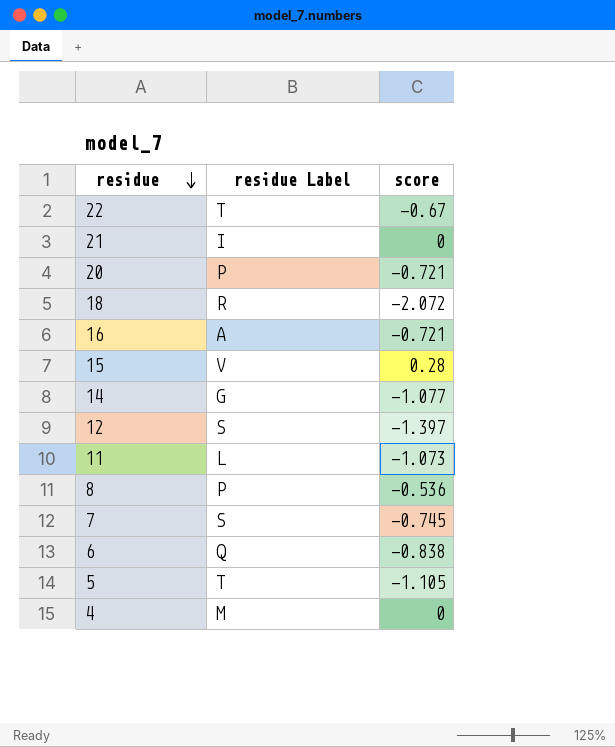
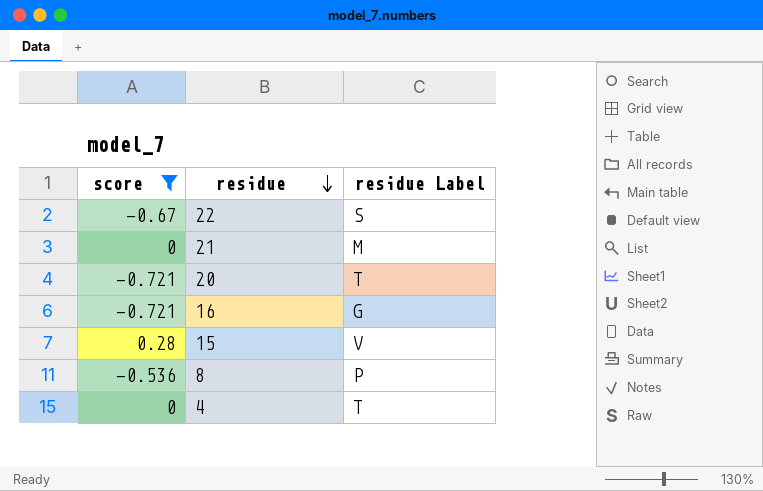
filter: none -> score >= -0.721
column score | position: 3 -> 1
22 | residue Label: T -> S
21 | residue Label: I -> M
20 | residue Label: P -> T
16 | residue Label: A -> G
4 | residue Label: M -> T

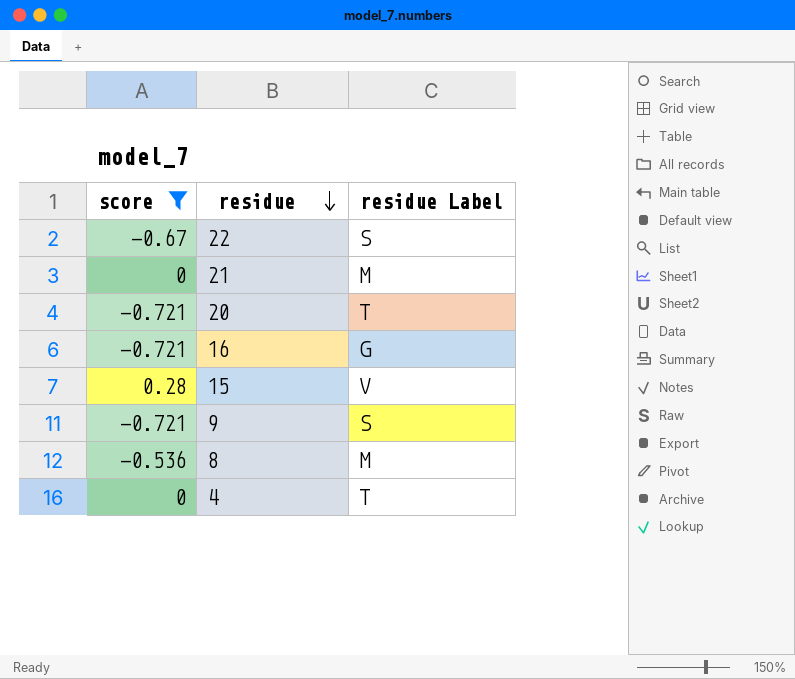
row 9: none -> -0.721 | S
8 | residue Label: P -> M

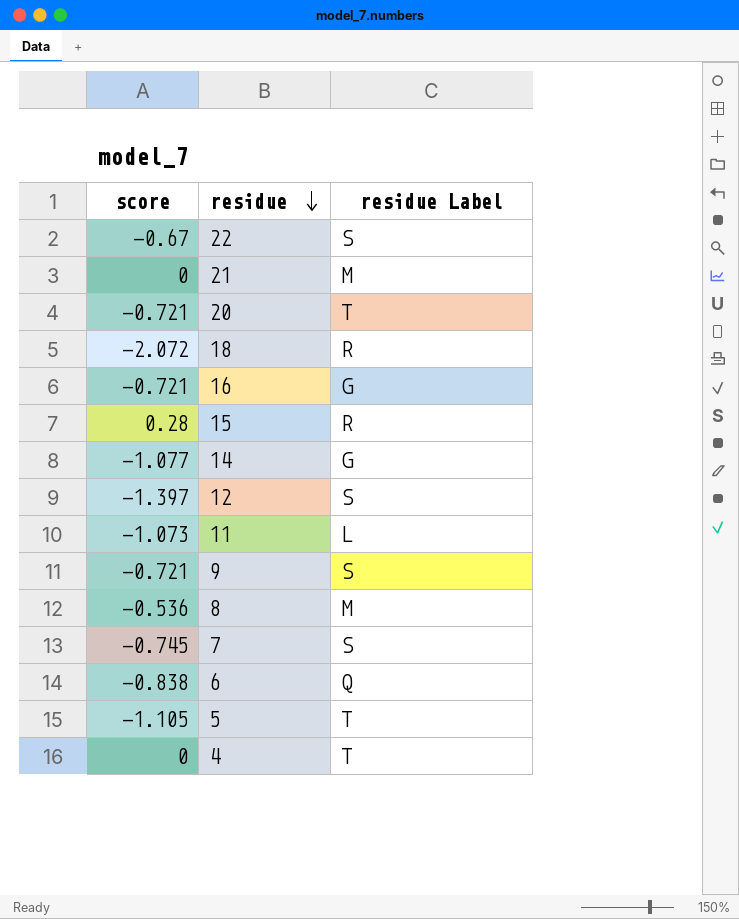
filter: score >= -0.721 -> none
15 | residue Label: V -> R

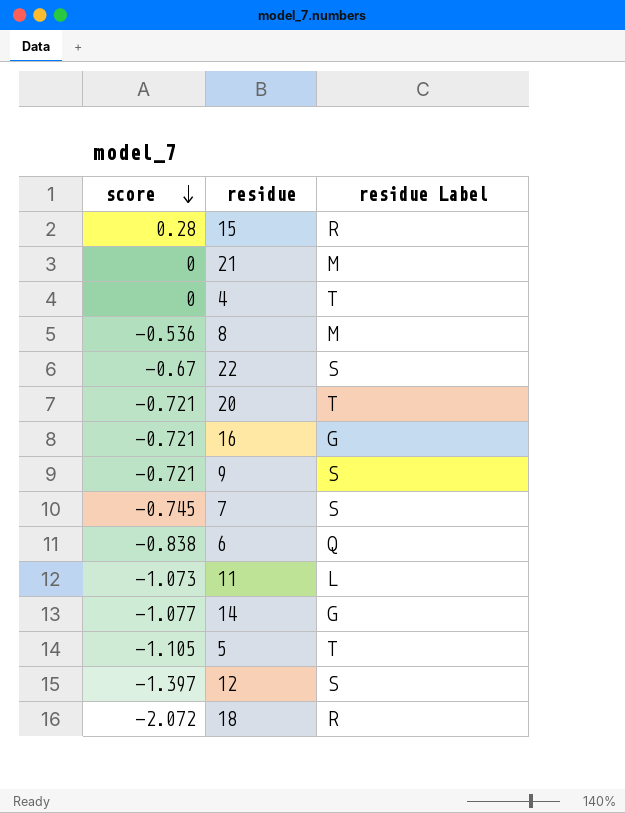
row order: residue descending -> score descending

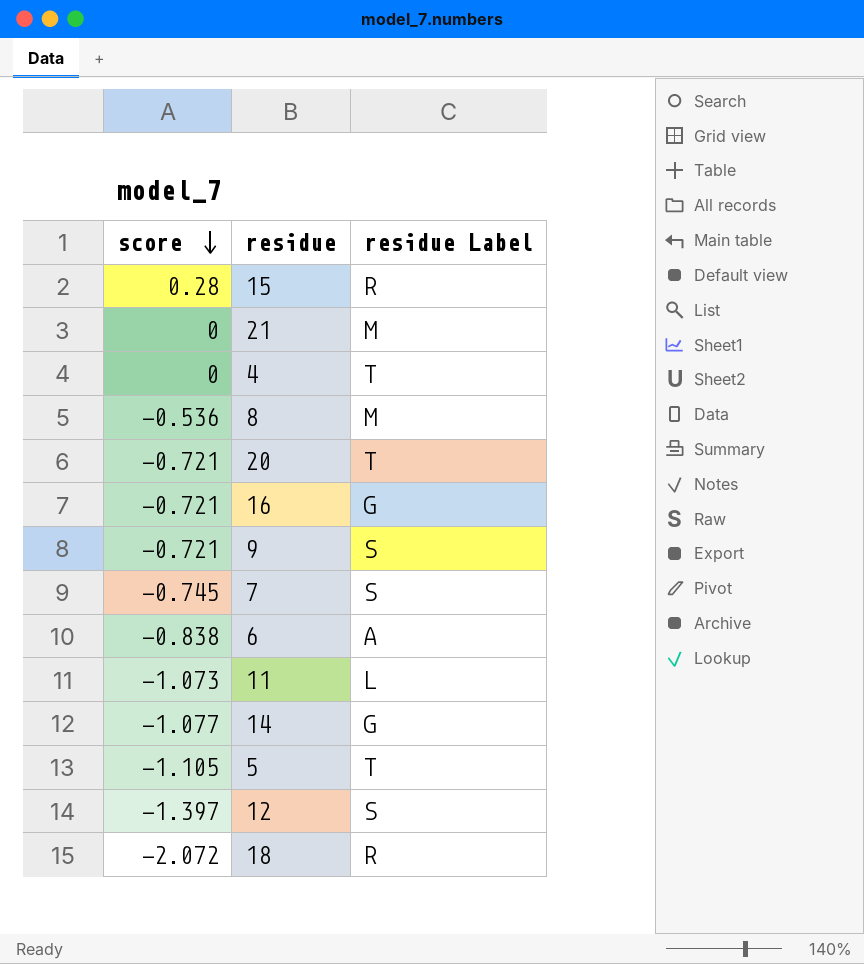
row 22: -0.67 | S -> none
6 | residue Label: Q -> A

